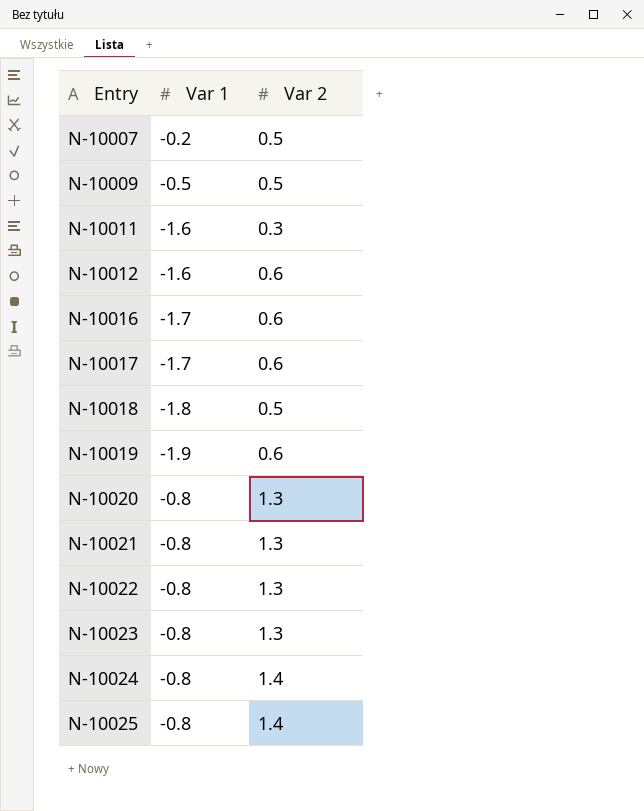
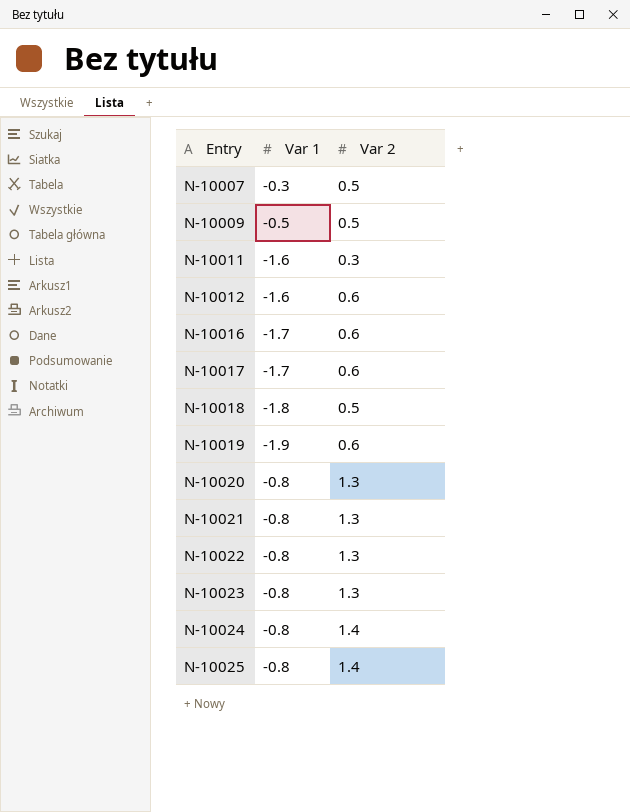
N-10007 | Var 1: -0.2 -> -0.3

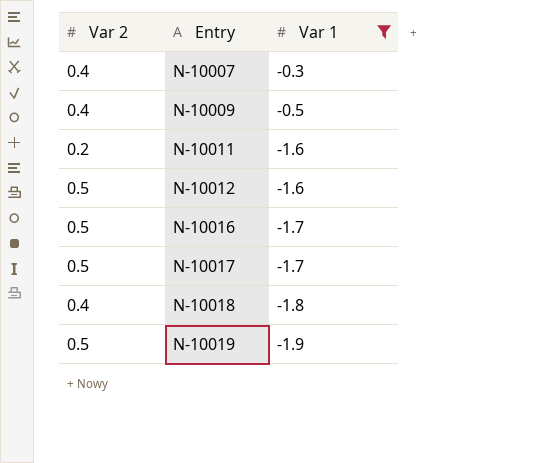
filter: none -> Var 1 != -0.8
column Var 2 | position: 3 -> 1
N-10007 | Var 2: 0.5 -> 0.4
N-10009 | Var 2: 0.5 -> 0.4
N-10011 | Var 2: 0.3 -> 0.2
N-10012 | Var 2: 0.6 -> 0.5
N-10016 | Var 2: 0.6 -> 0.5
N-10017 | Var 2: 0.6 -> 0.5
N-10018 | Var 2: 0.5 -> 0.4
N-10019 | Var 2: 0.6 -> 0.5

